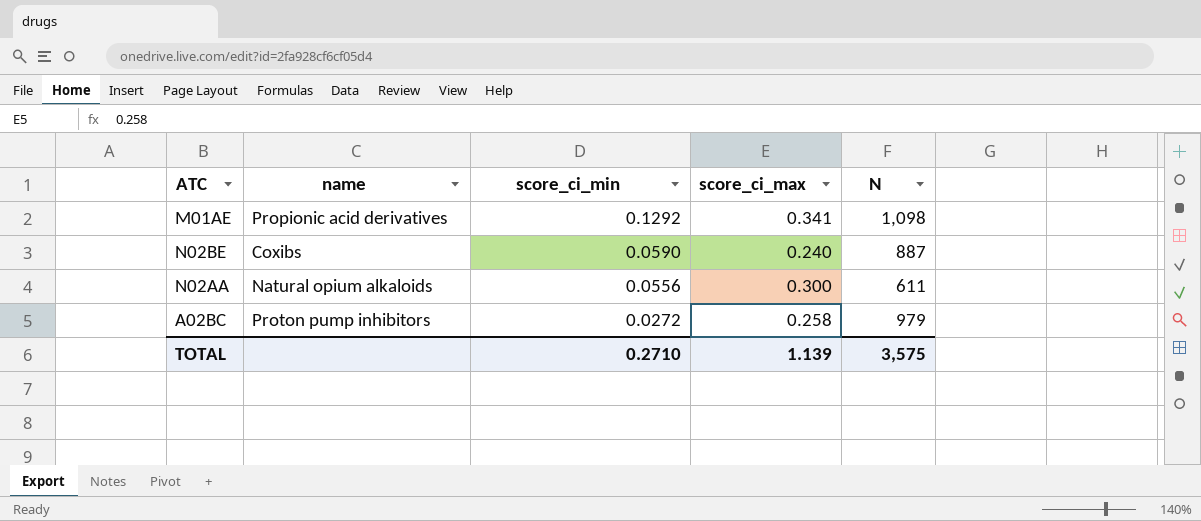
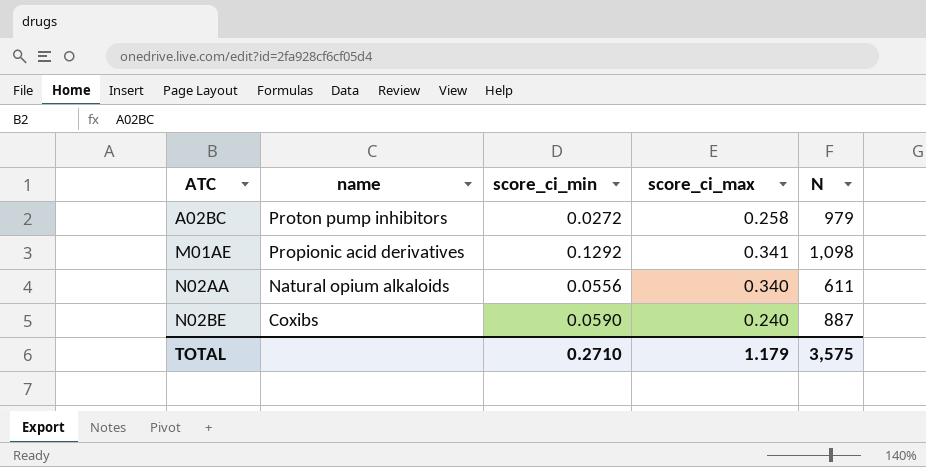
row order: score_ci_min descending -> ATC ascending
N02AA | score_ci_max: 0.300 -> 0.340
TOTAL | score_ci_max: 1.139 -> 1.179

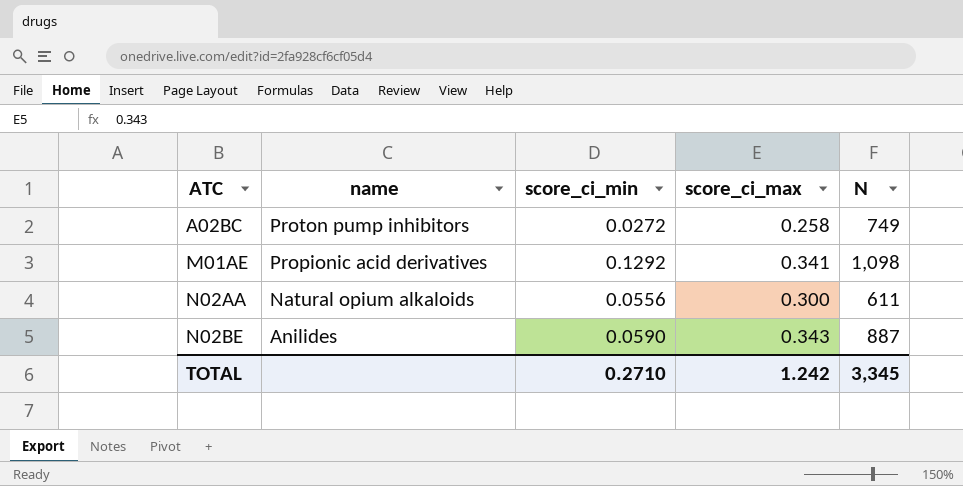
A02BC | N: 979 -> 749
N02AA | score_ci_max: 0.340 -> 0.300
N02BE | name: Coxibs -> Anilides
N02BE | score_ci_max: 0.240 -> 0.343
TOTAL | score_ci_max: 1.179 -> 1.242
TOTAL | N: 3,575 -> 3,345

